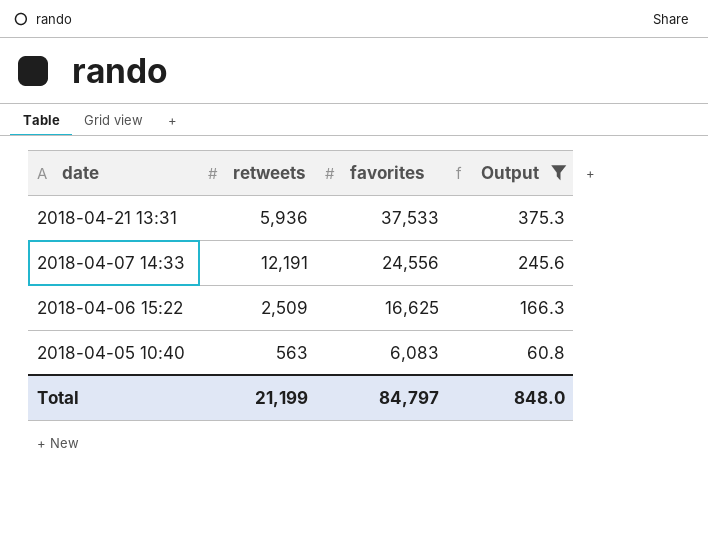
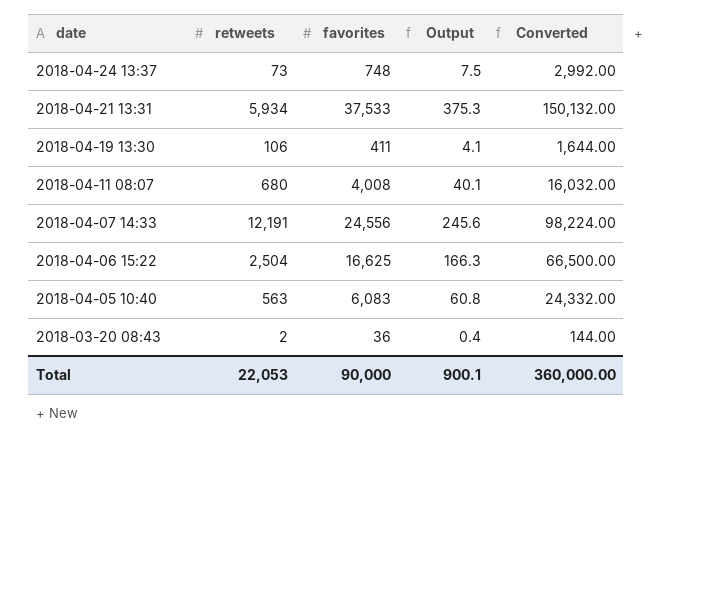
filter: Output >= 60.8 -> none
column Converted | formula: none -> [favorites] * 4
2018-04-21 13:31 | retweets: 5,936 -> 5,934
2018-04-06 15:22 | retweets: 2,509 -> 2,504
Total | retweets: 21,199 -> 22,053
Total | favorites: 84,797 -> 90,000
Total | Output: 848.0 -> 900.1

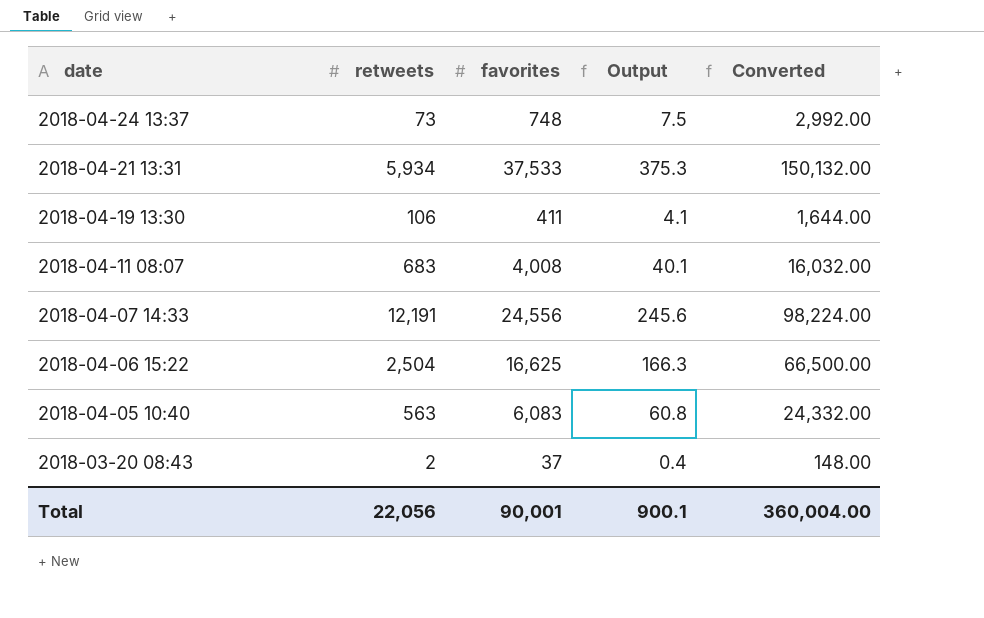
2018-04-11 08:07 | retweets: 680 -> 683
2018-03-20 08:43 | favorites: 36 -> 37
2018-03-20 08:43 | Converted: 144.00 -> 148.00
Total | retweets: 22,053 -> 22,056
Total | favorites: 90,000 -> 90,001
Total | Converted: 360,000.00 -> 360,004.00

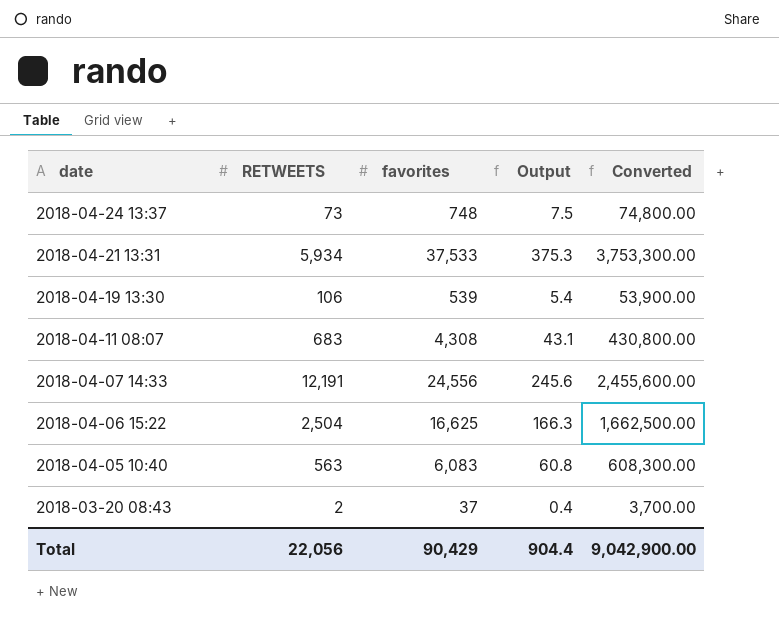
column name: retweets -> RETWEETS
column Converted | formula: [favorites] * 4 -> [favorites] * 100
2018-04-19 13:30 | favorites: 411 -> 539
2018-04-19 13:30 | Output: 4.1 -> 5.4
2018-04-11 08:07 | favorites: 4,008 -> 4,308
2018-04-11 08:07 | Output: 40.1 -> 43.1
Total | favorites: 90,001 -> 90,429
Total | Output: 900.1 -> 904.4
Total | Converted: 360,004.00 -> 9,042,900.00

